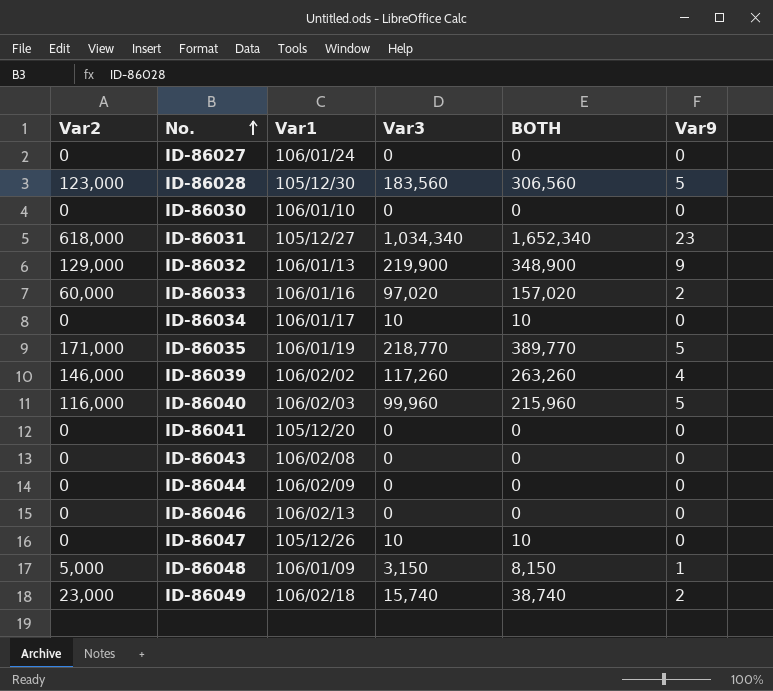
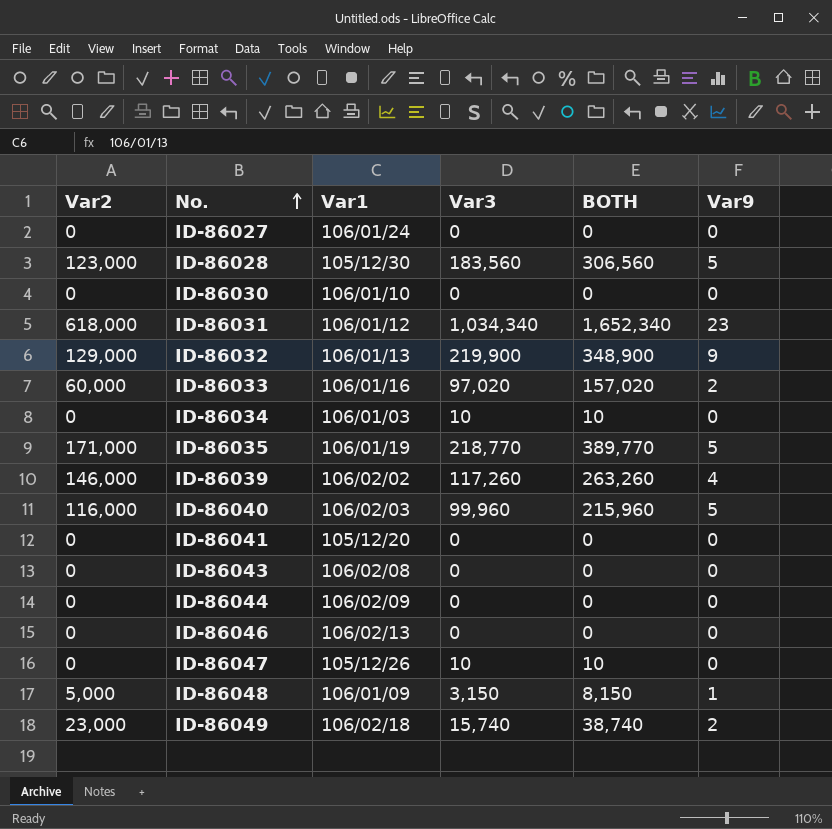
ID-86031 | Var1: 105/12/27 -> 106/01/12
ID-86034 | Var1: 106/01/17 -> 106/01/03

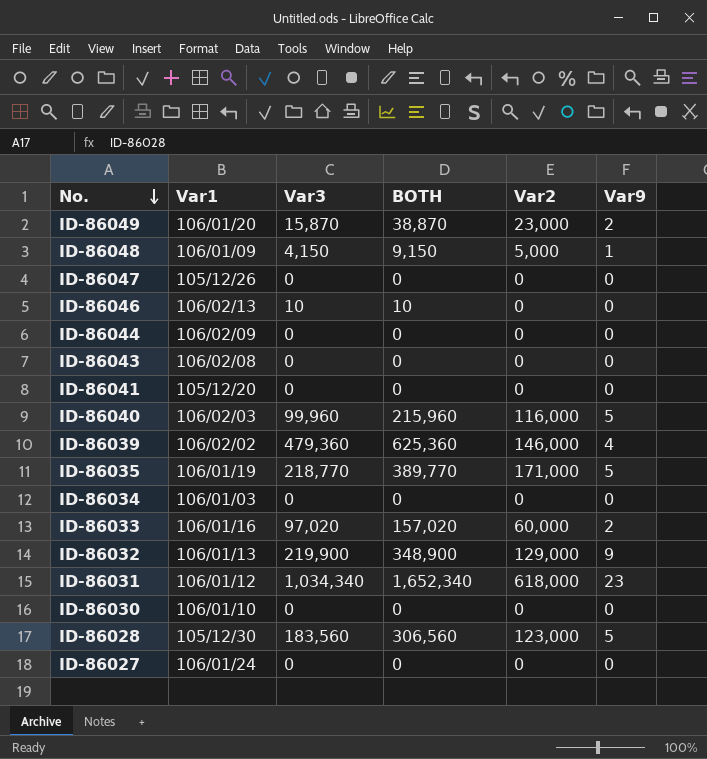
row order: No. ascending -> No. descending
column Var2 | position: 1 -> 5
ID-86049 | Var1: 106/02/18 -> 106/01/20
ID-86049 | Var3: 15,740 -> 15,870
ID-86049 | BOTH: 38,740 -> 38,870
ID-86048 | Var3: 3,150 -> 4,150
ID-86048 | BOTH: 8,150 -> 9,150
ID-86047 | Var3: 10 -> 0
ID-86047 | BOTH: 10 -> 0
ID-86046 | Var3: 0 -> 10
ID-86046 | BOTH: 0 -> 10
ID-86039 | Var3: 117,260 -> 479,360
ID-86039 | BOTH: 263,260 -> 625,360
ID-86034 | Var3: 10 -> 0
ID-86034 | BOTH: 10 -> 0

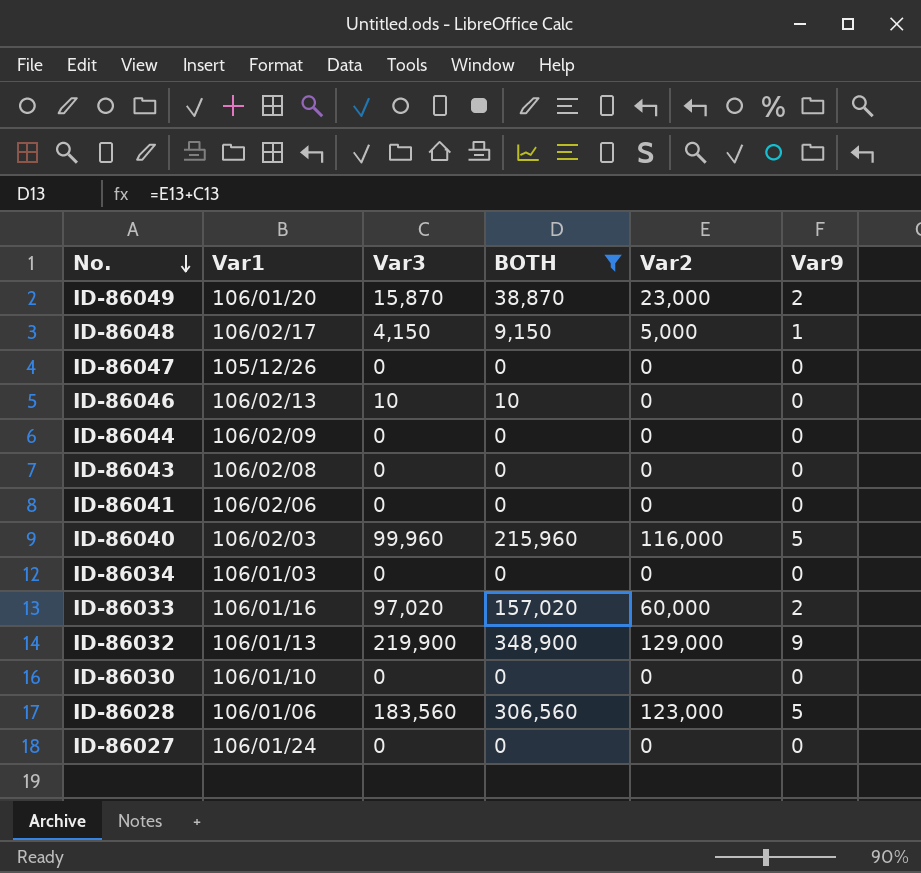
filter: none -> BOTH <= 348,900
ID-86048 | Var1: 106/01/09 -> 106/02/17
ID-86041 | Var1: 105/12/20 -> 106/02/06
ID-86028 | Var1: 105/12/30 -> 106/01/06

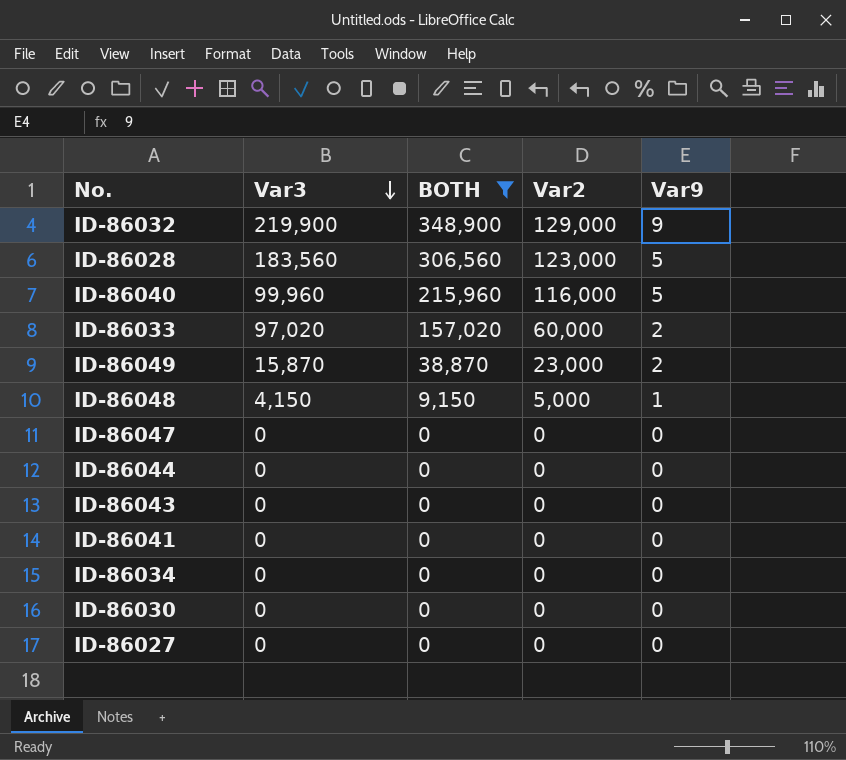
row order: No. descending -> Var3 descending
column Var1 | position: 2 -> none
row ID-86046: 106/02/13 | 10 | 10 | 0 | 0 -> none

